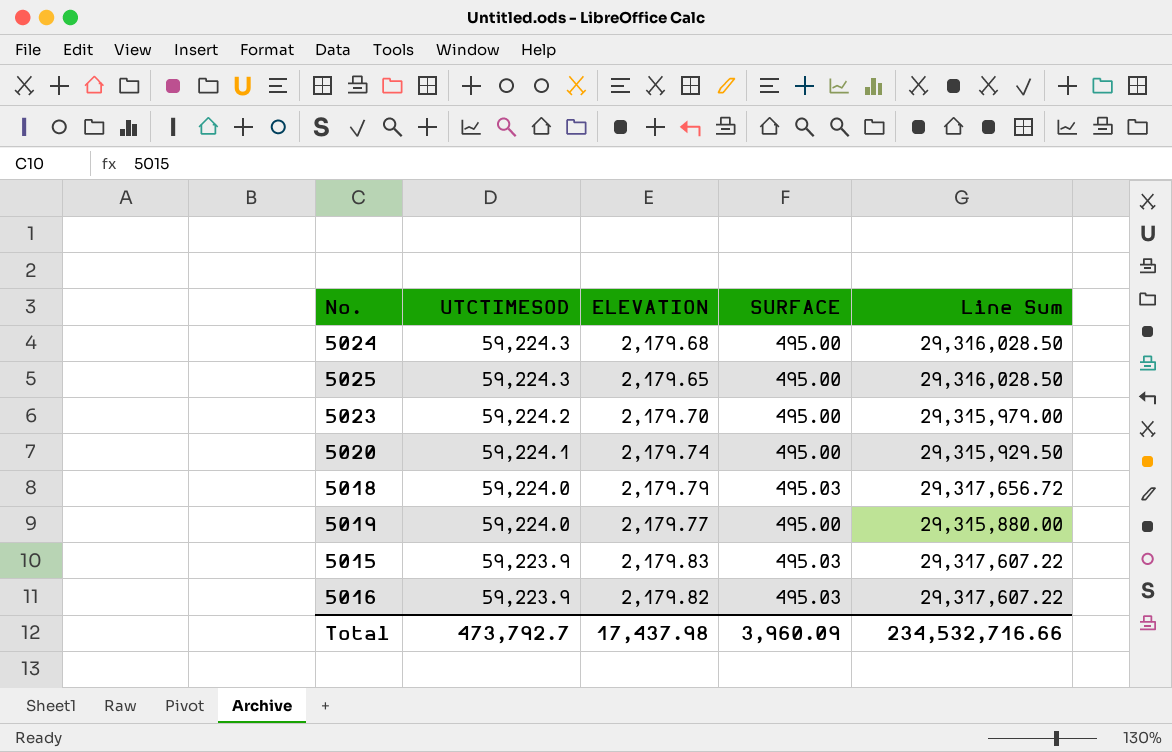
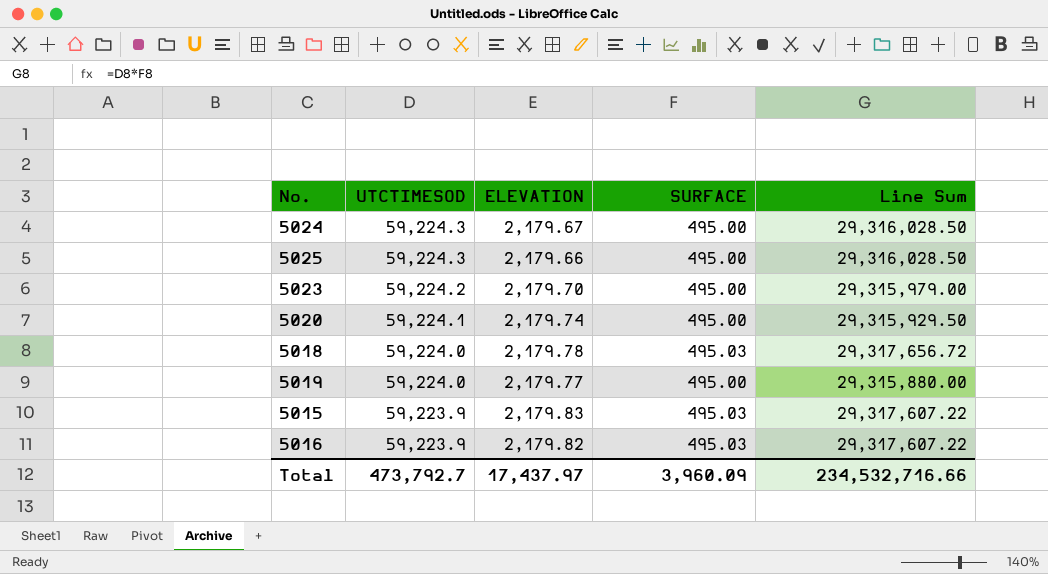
5024 | ELEVATION: 2,179.68 -> 2,179.67
5025 | ELEVATION: 2,179.65 -> 2,179.66
5018 | ELEVATION: 2,179.79 -> 2,179.78
Total | ELEVATION: 17,437.98 -> 17,437.97

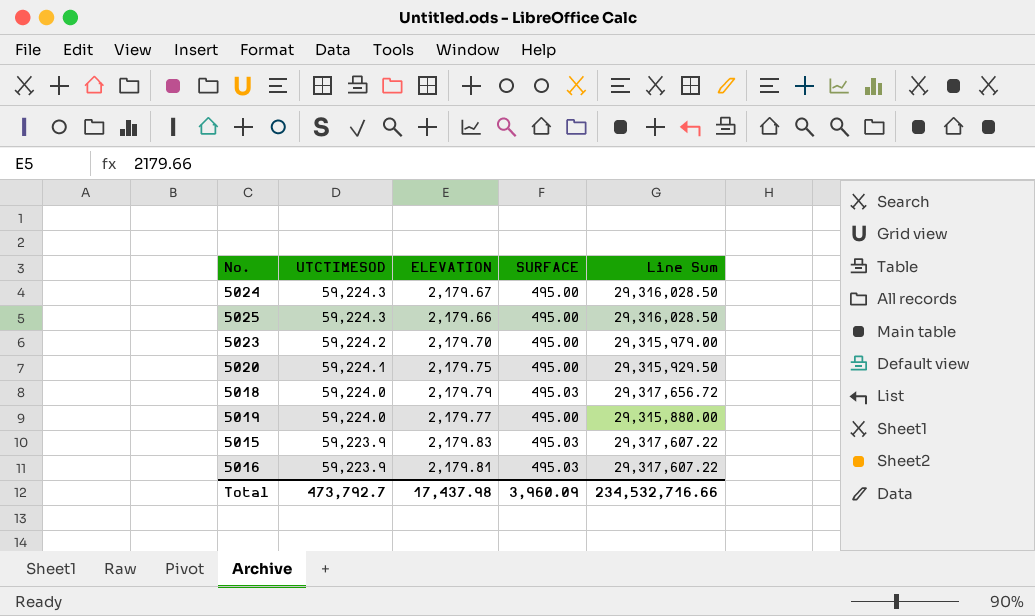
5020 | ELEVATION: 2,179.74 -> 2,179.75
5018 | ELEVATION: 2,179.78 -> 2,179.79
5016 | ELEVATION: 2,179.82 -> 2,179.81
Total | ELEVATION: 17,437.97 -> 17,437.98

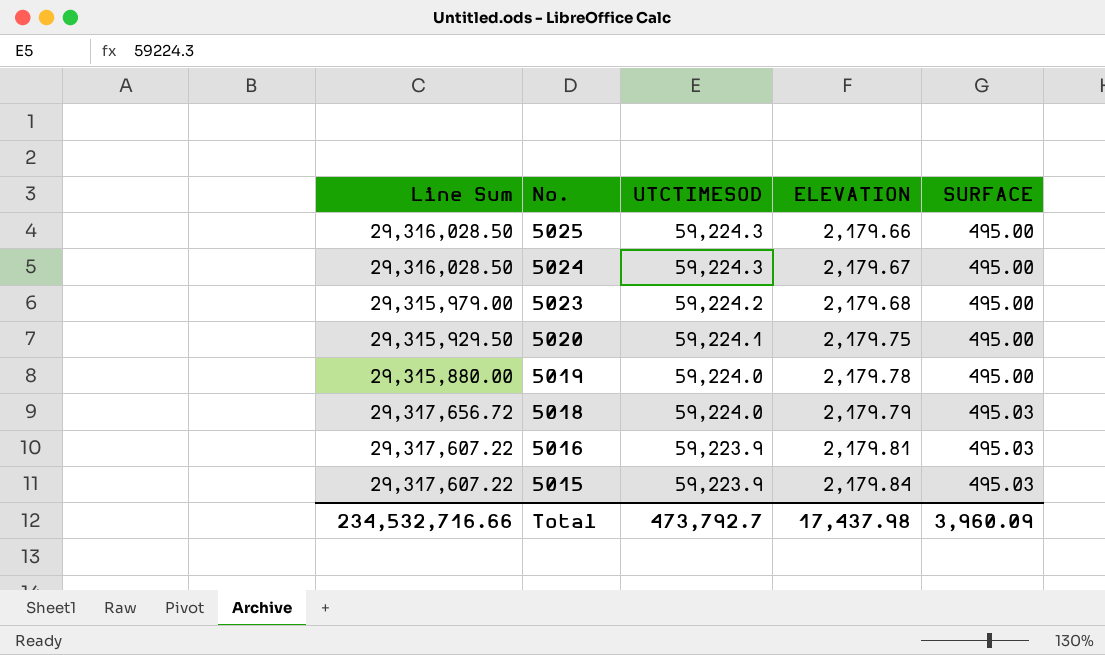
row order: UTCTIMESOD descending -> No. descending
column Line Sum | position: 5 -> 1
5023 | ELEVATION: 2,179.70 -> 2,179.68
5019 | ELEVATION: 2,179.77 -> 2,179.78
5015 | ELEVATION: 2,179.83 -> 2,179.84

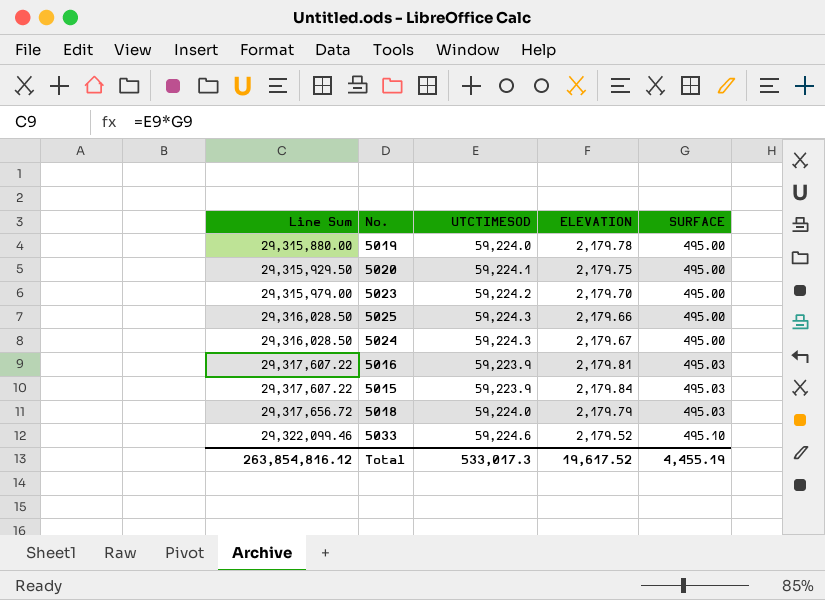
row order: No. descending -> Line Sum ascending
5023 | ELEVATION: 2,179.68 -> 2,179.70
row 5033: none -> 29,322,099.46 | 59,224.6 | 2,179.52 | 495.10
Total | Line Sum: 234,532,716.66 -> 263,854,816.12
Total | UTCTIMESOD: 473,792.7 -> 533,017.3
Total | ELEVATION: 17,437.98 -> 19,617.52
Total | SURFACE: 3,960.09 -> 4,455.19

